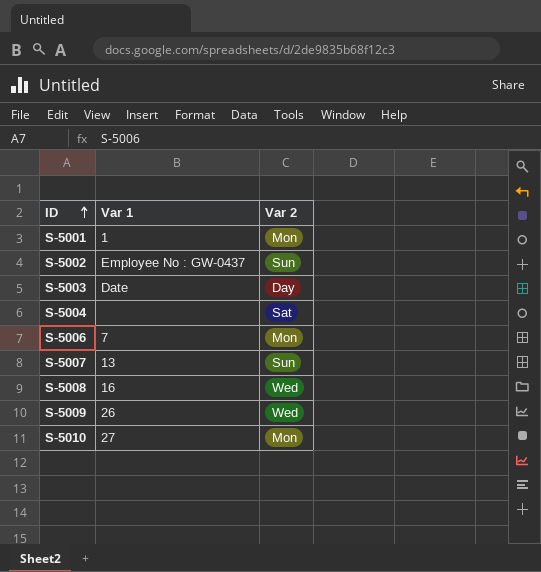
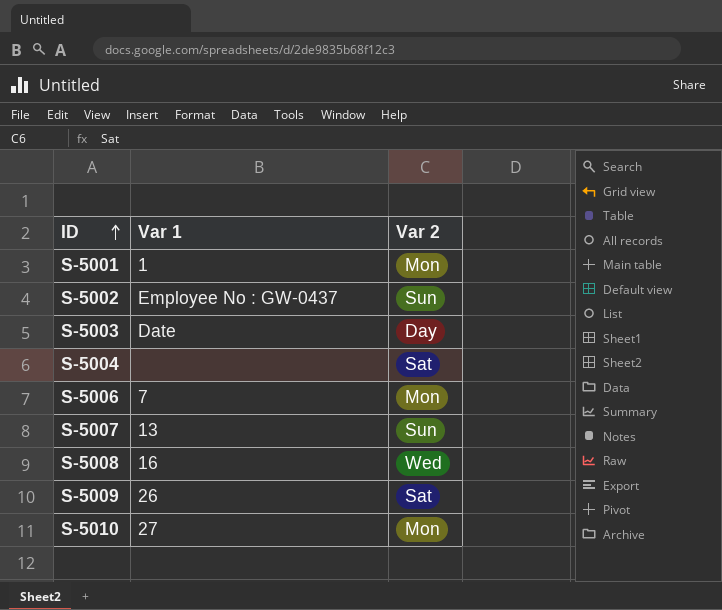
S-5009 | Var 2: Wed -> Sat

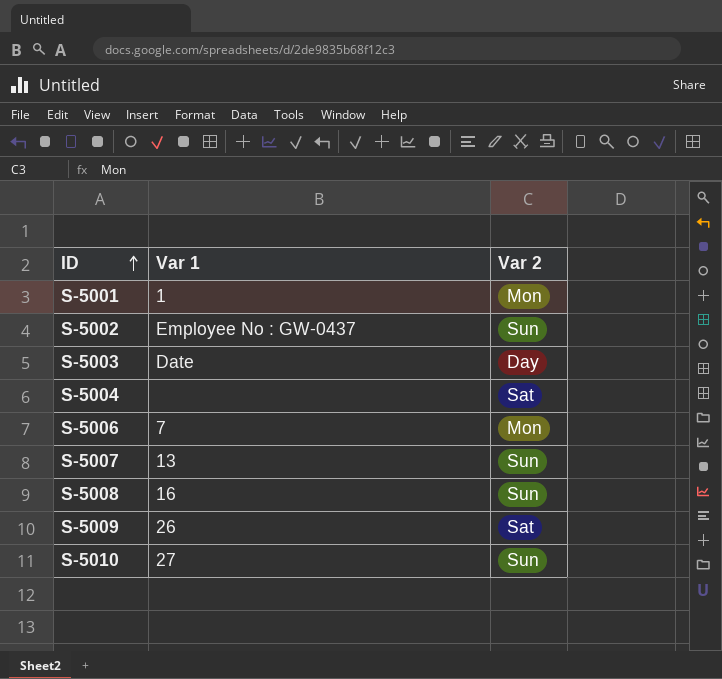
S-5008 | Var 2: Wed -> Sun
S-5010 | Var 2: Mon -> Sun

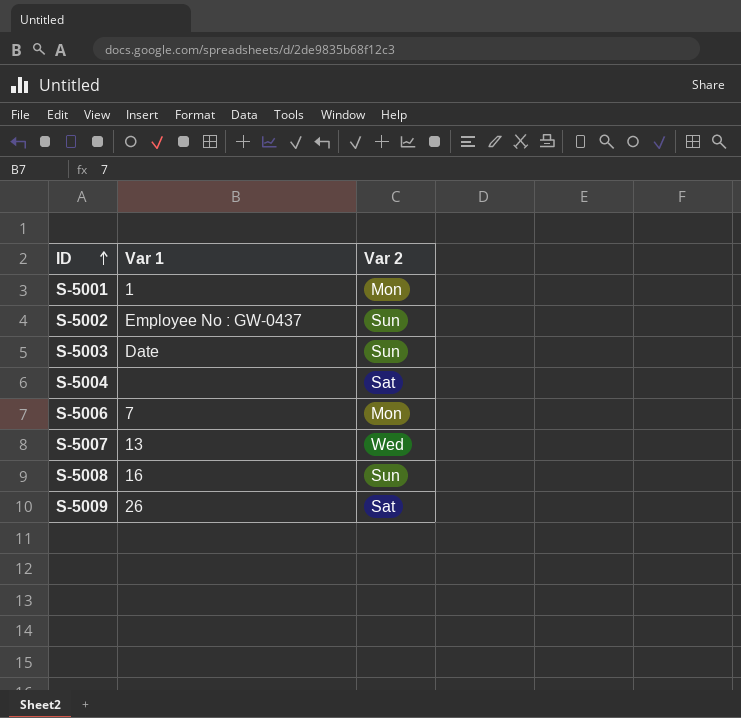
row S-5010: 27 | Sun -> none
S-5003 | Var 2: Day -> Sun
S-5007 | Var 2: Sun -> Wed

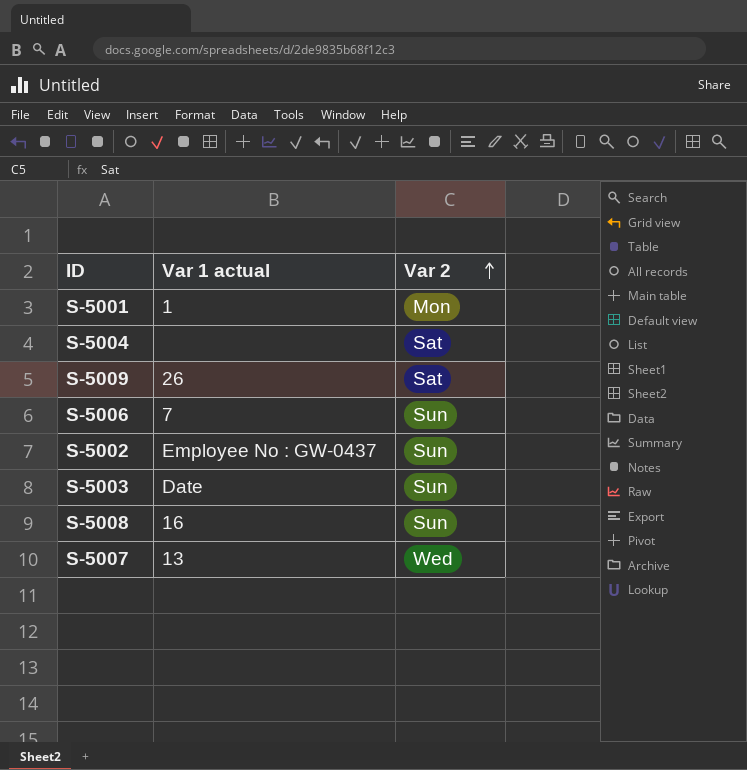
row order: ID ascending -> Var 2 ascending
column name: Var 1 -> Var 1 actual
S-5006 | Var 2: Mon -> Sun

